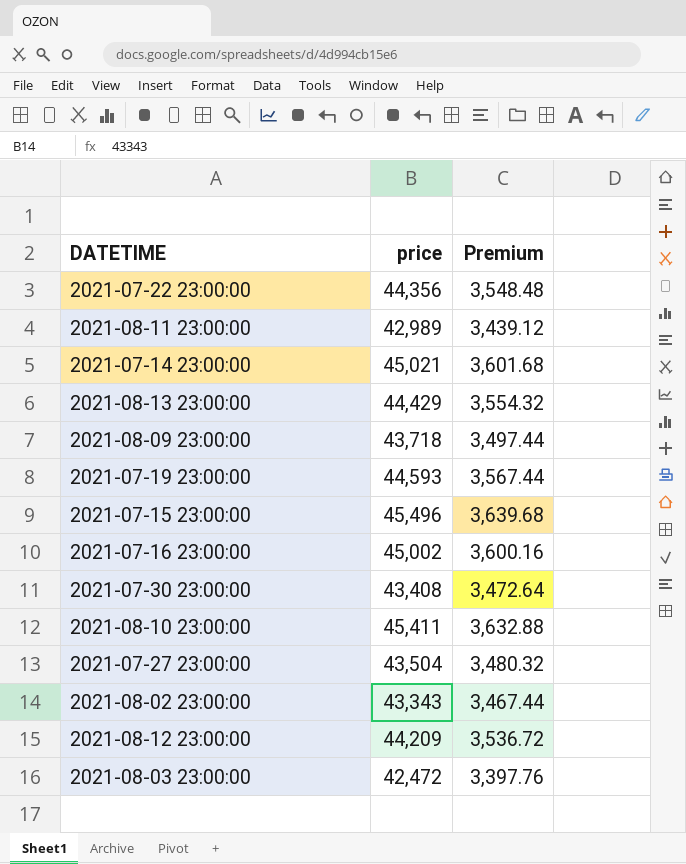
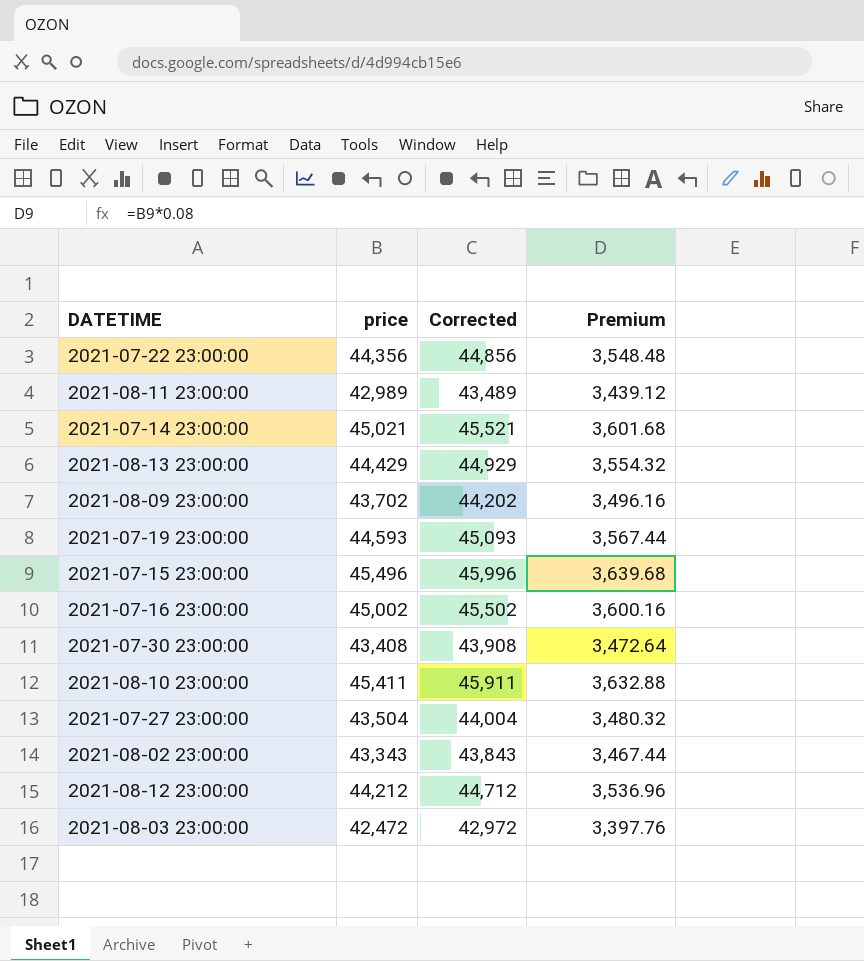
column Corrected | formula: none -> [price] + 500
2021-08-09 23:00:00 | price: 43,718 -> 43,702
2021-08-09 23:00:00 | Premium: 3,497.44 -> 3,496.16
2021-08-12 23:00:00 | price: 44,209 -> 44,212
2021-08-12 23:00:00 | Premium: 3,536.72 -> 3,536.96

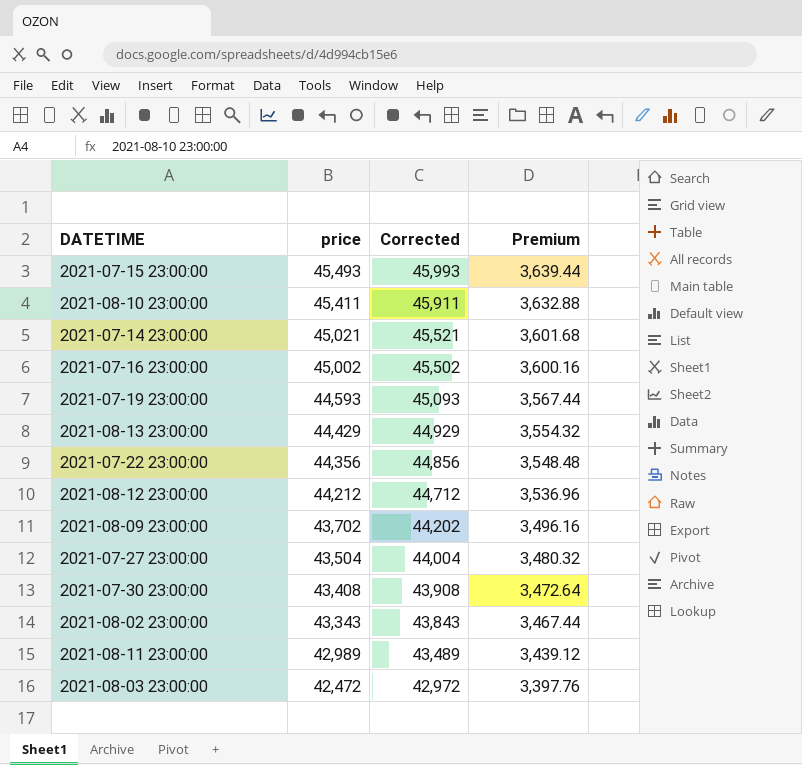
row order: none -> price descending
2021-07-15 23:00:00 | price: 45,496 -> 45,493
2021-07-15 23:00:00 | Corrected: 45,996 -> 45,993
2021-07-15 23:00:00 | Premium: 3,639.68 -> 3,639.44

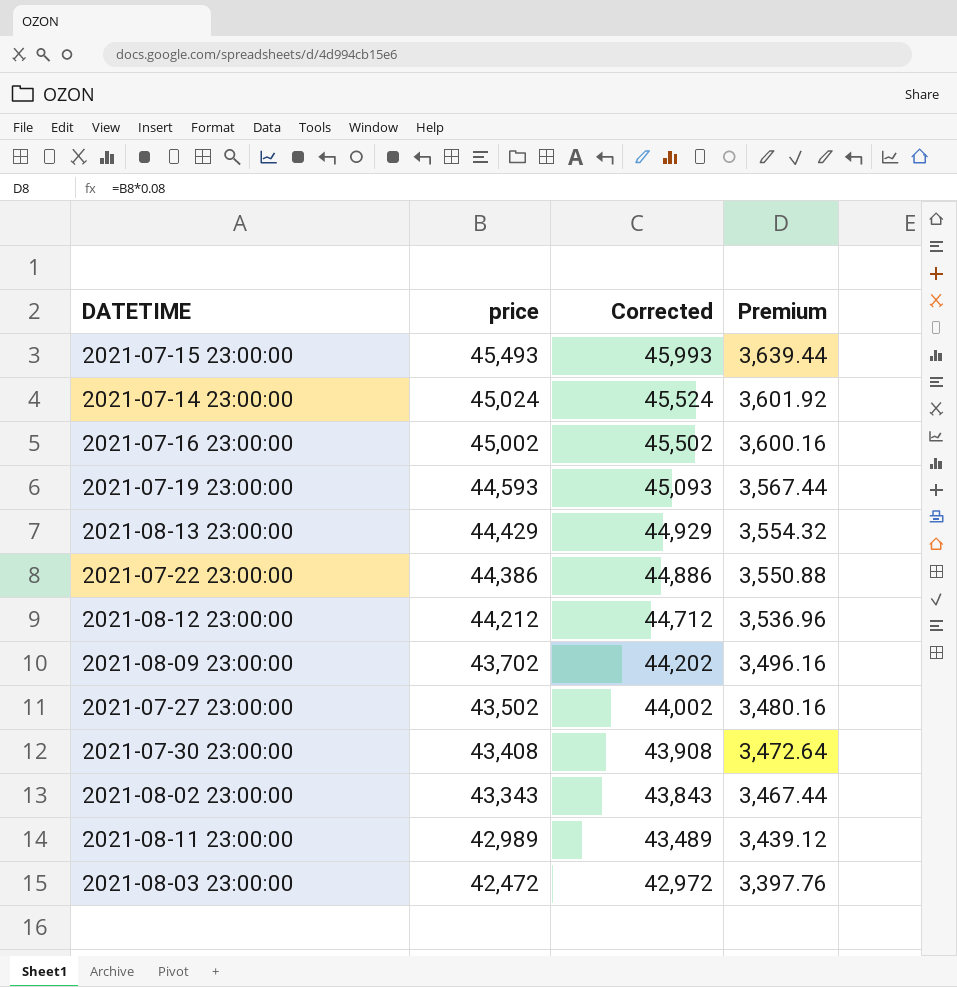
row 2021-08-10 23:00:00: 45,411 | 45,911 | 3,632.88 -> none
2021-07-14 23:00:00 | price: 45,021 -> 45,024
2021-07-14 23:00:00 | Corrected: 45,521 -> 45,524
2021-07-14 23:00:00 | Premium: 3,601.68 -> 3,601.92
2021-07-22 23:00:00 | price: 44,356 -> 44,386
2021-07-22 23:00:00 | Corrected: 44,856 -> 44,886
2021-07-22 23:00:00 | Premium: 3,548.48 -> 3,550.88
2021-07-27 23:00:00 | price: 43,504 -> 43,502
2021-07-27 23:00:00 | Corrected: 44,004 -> 44,002
2021-07-27 23:00:00 | Premium: 3,480.32 -> 3,480.16

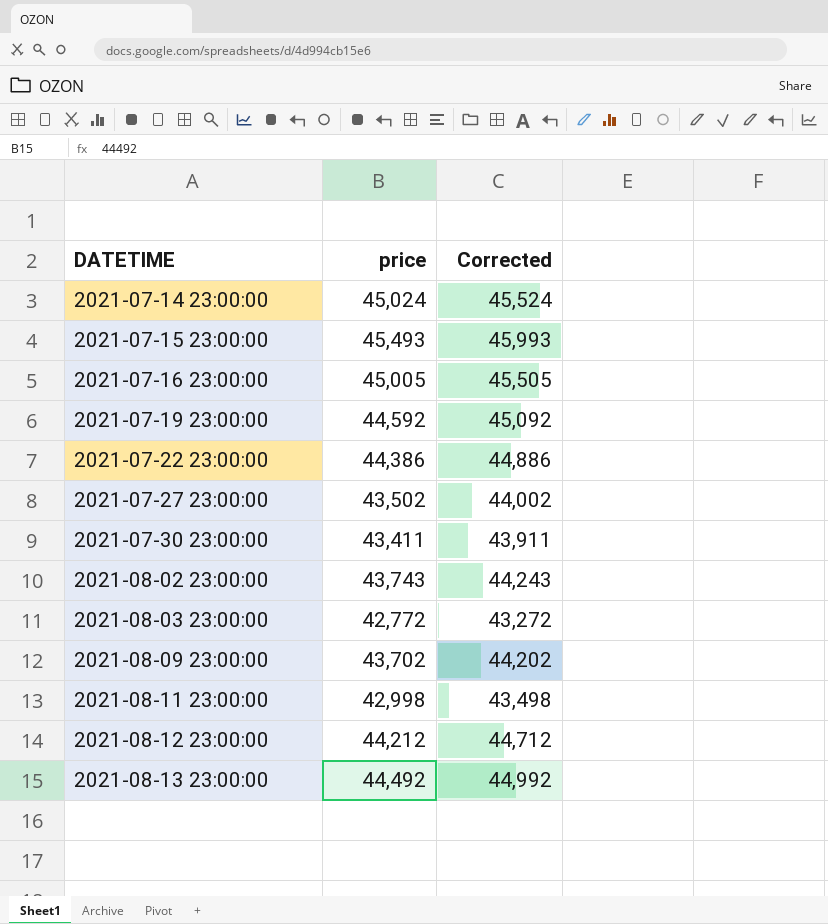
row order: price descending -> DATETIME ascending
column Premium | formula: [price] * 0.08 -> none
2021-07-16 23:00:00 | price: 45,002 -> 45,005
2021-07-16 23:00:00 | Corrected: 45,502 -> 45,505
2021-07-19 23:00:00 | price: 44,593 -> 44,592
2021-07-19 23:00:00 | Corrected: 45,093 -> 45,092
2021-07-30 23:00:00 | price: 43,408 -> 43,411
2021-07-30 23:00:00 | Corrected: 43,908 -> 43,911
2021-08-02 23:00:00 | price: 43,343 -> 43,743
2021-08-02 23:00:00 | Corrected: 43,843 -> 44,243
2021-08-03 23:00:00 | price: 42,472 -> 42,772
2021-08-03 23:00:00 | Corrected: 42,972 -> 43,272
2021-08-11 23:00:00 | price: 42,989 -> 42,998
2021-08-11 23:00:00 | Corrected: 43,489 -> 43,498
2021-08-13 23:00:00 | price: 44,429 -> 44,492
2021-08-13 23:00:00 | Corrected: 44,929 -> 44,992

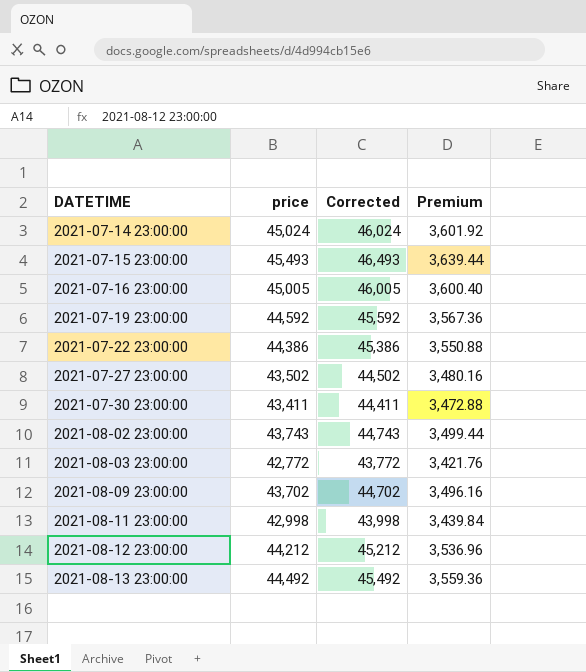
column Corrected | formula: [price] + 500 -> [price] + 1000
column Premium | formula: none -> [price] * 0.08

